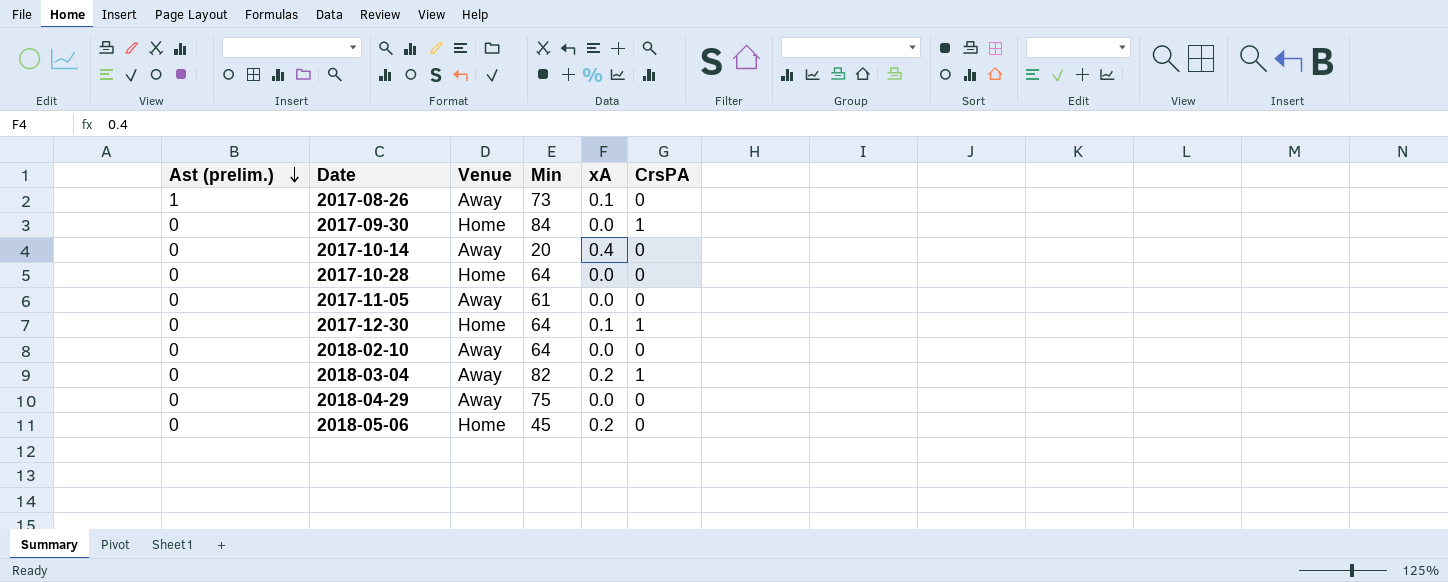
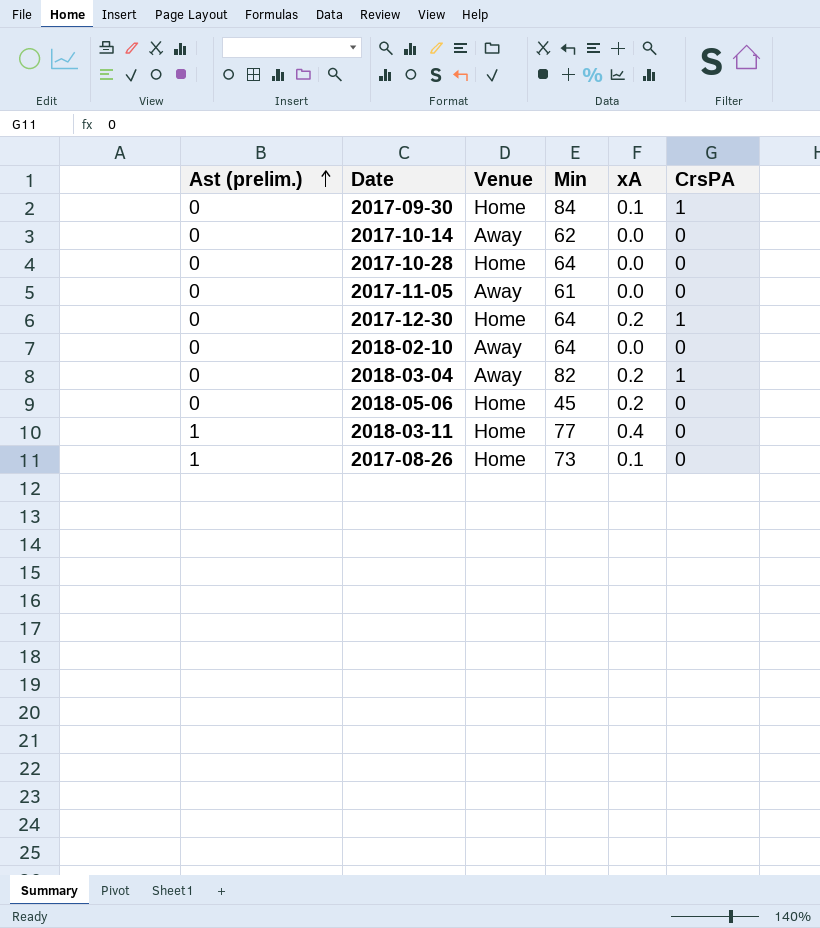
row order: Ast (prelim.) descending -> Ast (prelim.) ascending
row 2018-04-29: 0 | Away | 75 | 0.0 | 0 -> none
2017-09-30 | xA: 0.0 -> 0.1
2017-10-14 | Min: 20 -> 62
2017-10-14 | xA: 0.4 -> 0.0
2017-12-30 | xA: 0.1 -> 0.2
row 2018-03-11: none -> 1 | Home | 77 | 0.4 | 0
2017-08-26 | Venue: Away -> Home

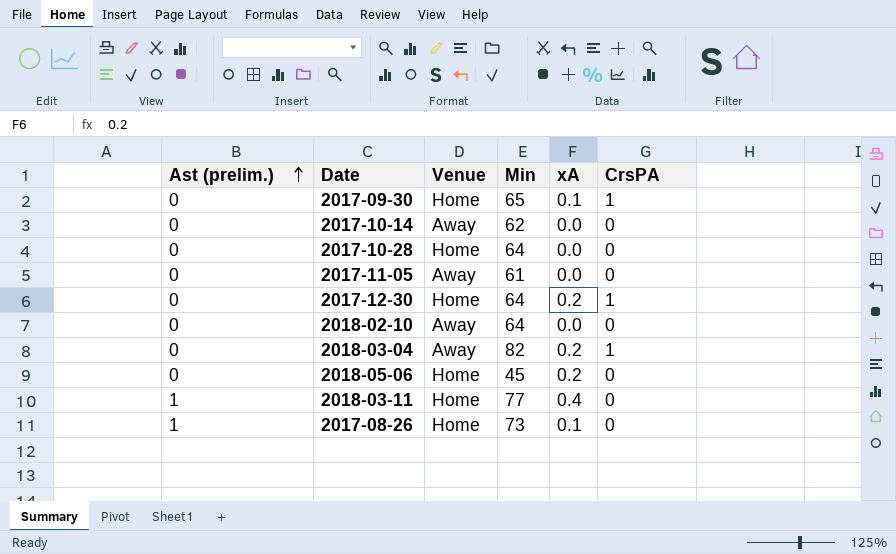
2017-09-30 | Min: 84 -> 65

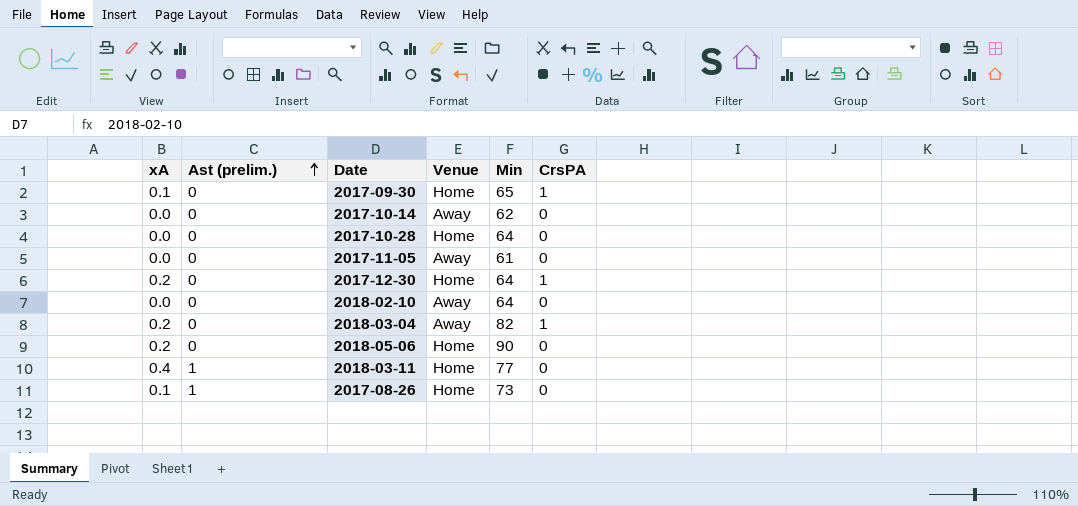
column xA | position: 5 -> 1
2018-05-06 | Min: 45 -> 90

